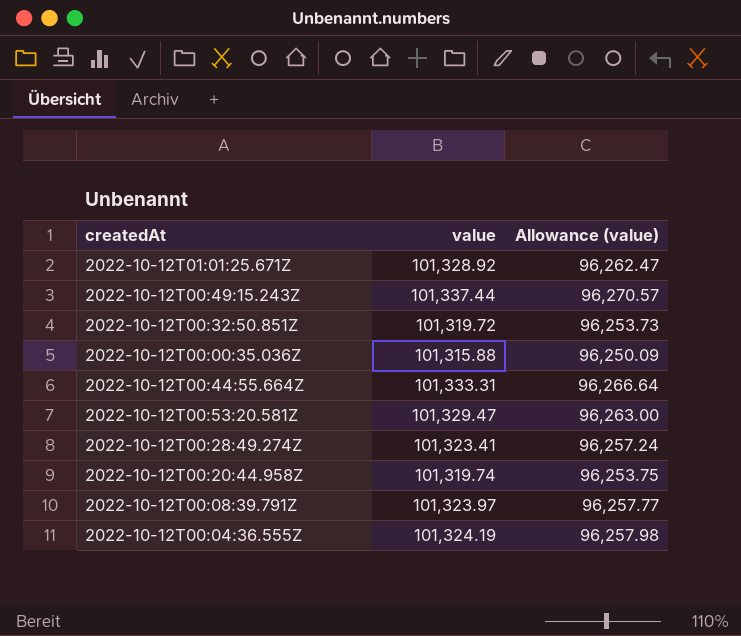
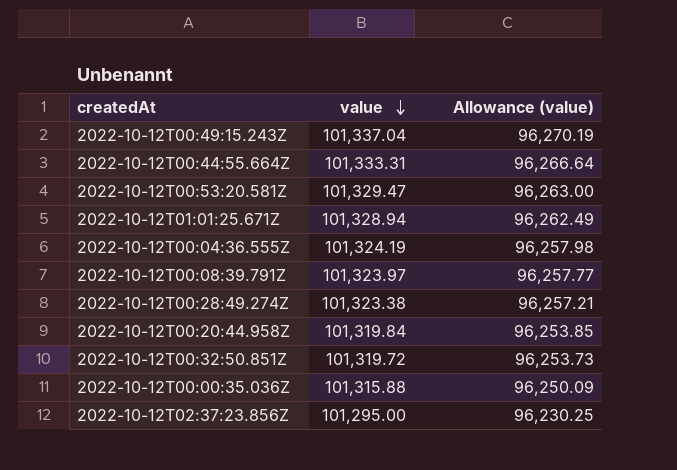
row order: none -> value descending
2022-10-12T00:49:15.243Z | value: 101,337.44 -> 101,337.04
2022-10-12T00:49:15.243Z | Allowance (value): 96,270.57 -> 96,270.19
2022-10-12T01:01:25.671Z | value: 101,328.92 -> 101,328.94
2022-10-12T01:01:25.671Z | Allowance (value): 96,262.47 -> 96,262.49
2022-10-12T00:28:49.274Z | value: 101,323.41 -> 101,323.38
2022-10-12T00:28:49.274Z | Allowance (value): 96,257.24 -> 96,257.21
2022-10-12T00:20:44.958Z | value: 101,319.74 -> 101,319.84
2022-10-12T00:20:44.958Z | Allowance (value): 96,253.75 -> 96,253.85
row 2022-10-12T02:37:23.856Z: none -> 101,295.00 | 96,230.25

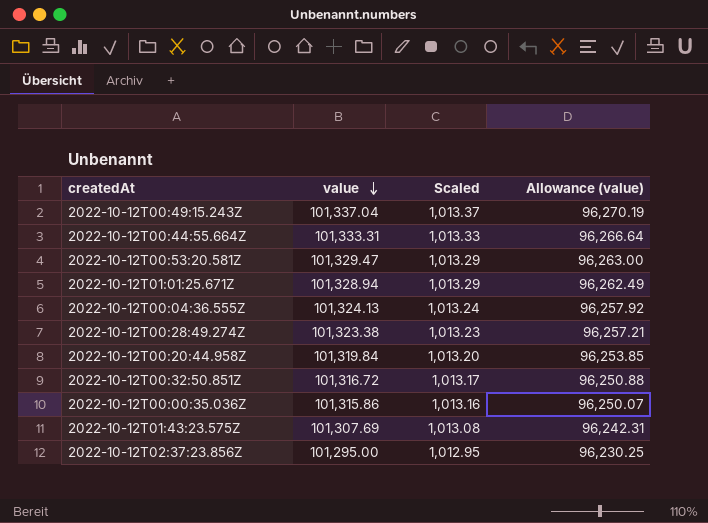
column Scaled | formula: none -> [value] * 0.01
row 2022-10-12T00:08:39.791Z: 101,323.97 | 96,257.77 -> none
2022-10-12T00:04:36.555Z | value: 101,324.19 -> 101,324.13
2022-10-12T00:04:36.555Z | Allowance (value): 96,257.98 -> 96,257.92
2022-10-12T00:32:50.851Z | value: 101,319.72 -> 101,316.72
2022-10-12T00:32:50.851Z | Allowance (value): 96,253.73 -> 96,250.88
2022-10-12T00:00:35.036Z | value: 101,315.88 -> 101,315.86
2022-10-12T00:00:35.036Z | Allowance (value): 96,250.09 -> 96,250.07
row 2022-10-12T01:43:23.575Z: none -> 101,307.69 | 1,013.08 | 96,242.31

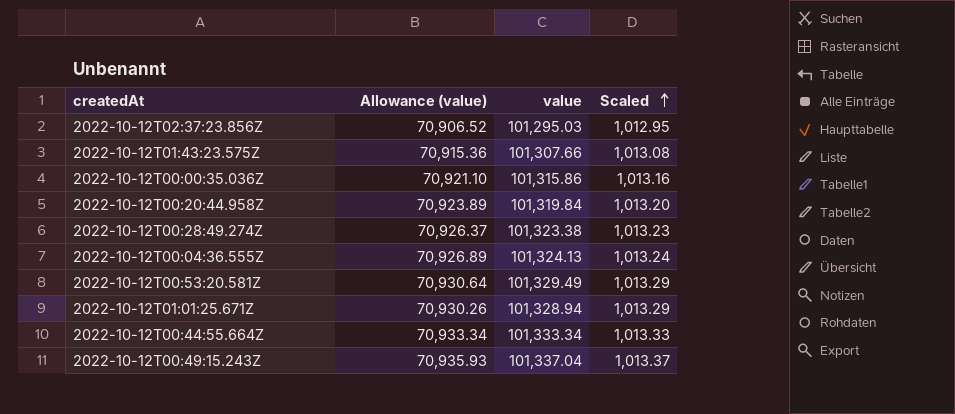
row order: value descending -> Scaled ascending
column Allowance (value) | formula: [value] * 0.95 -> [value] * 0.7
column Allowance (value) | position: 4 -> 2
row 2022-10-12T00:32:50.851Z: 101,316.72 | 1,013.17 | 96,250.88 -> none
2022-10-12T02:37:23.856Z | value: 101,295.00 -> 101,295.03
2022-10-12T01:43:23.575Z | value: 101,307.69 -> 101,307.66
2022-10-12T00:53:20.581Z | value: 101,329.47 -> 101,329.49
2022-10-12T00:44:55.664Z | value: 101,333.31 -> 101,333.34

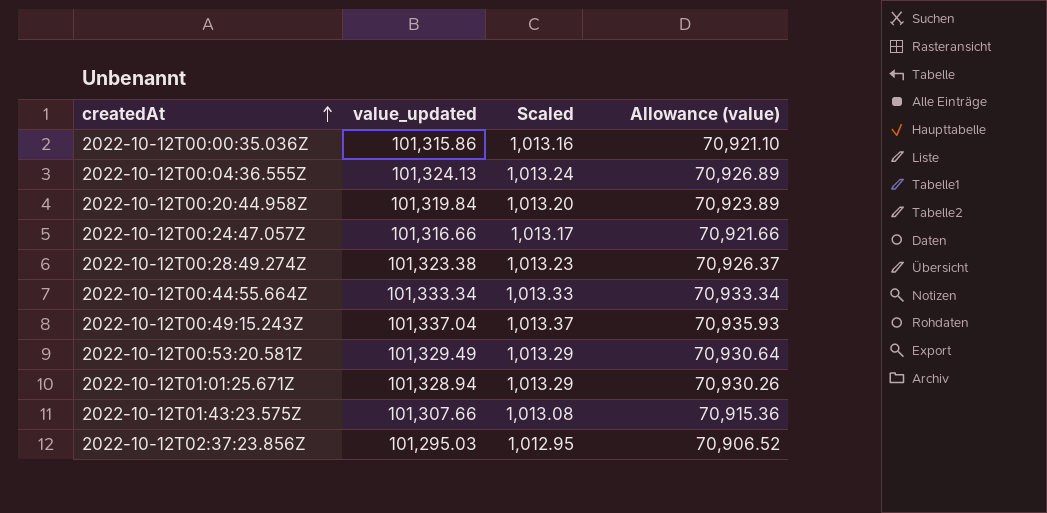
row order: Scaled ascending -> createdAt ascending
column name: value -> value_updated
column Allowance (value) | position: 2 -> 4
row 2022-10-12T00:24:47.057Z: none -> 101,316.66 | 1,013.17 | 70,921.66

